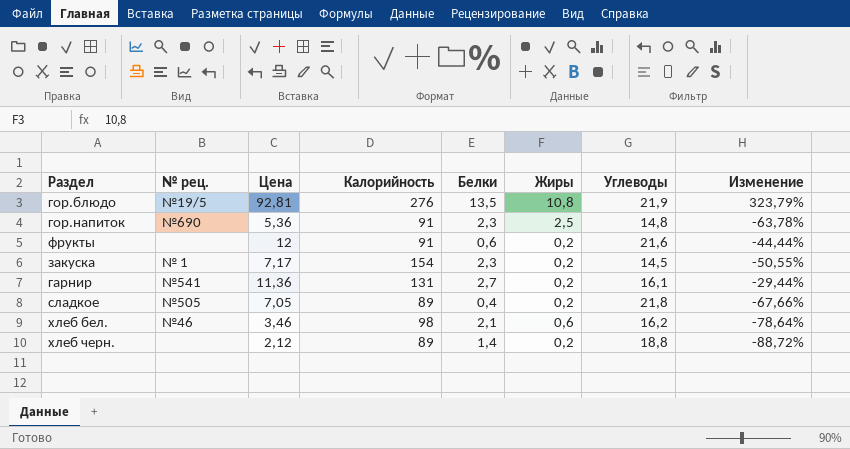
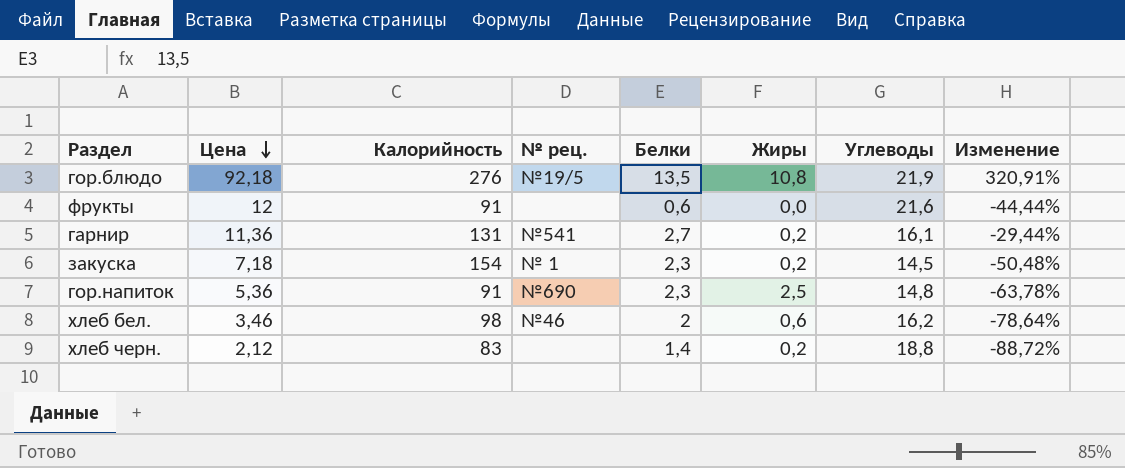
row order: none -> Цена descending
column № рец. | position: 2 -> 4
row сладкое: №505 | 7,05 | 89 | 0,4 | 0,2 | 21,8 | -67,66% -> none
гор.блюдо | Цена: 92,81 -> 92,18
гор.блюдо | Изменение: 323,79% -> 320,91%
фрукты | Жиры: 0,2 -> 0,0
закуска | Цена: 7,17 -> 7,18
закуска | Изменение: -50,55% -> -50,48%
хлеб бел. | Белки: 2,1 -> 2
хлеб черн. | Калорийность: 89 -> 83

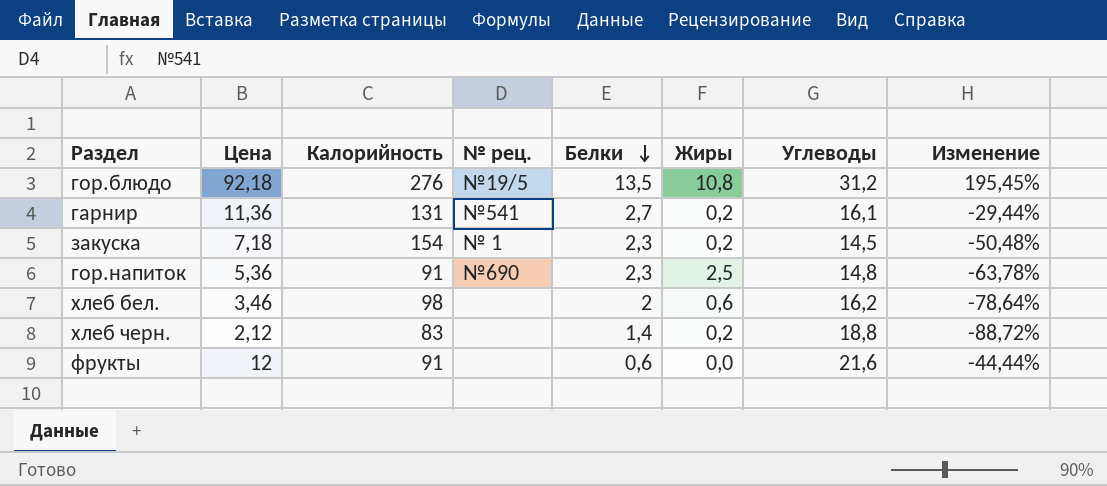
row order: Цена descending -> Белки descending
гор.блюдо | Углеводы: 21,9 -> 31,2
гор.блюдо | Изменение: 320,91% -> 195,45%
хлеб бел. | № рец.: №46 -> none

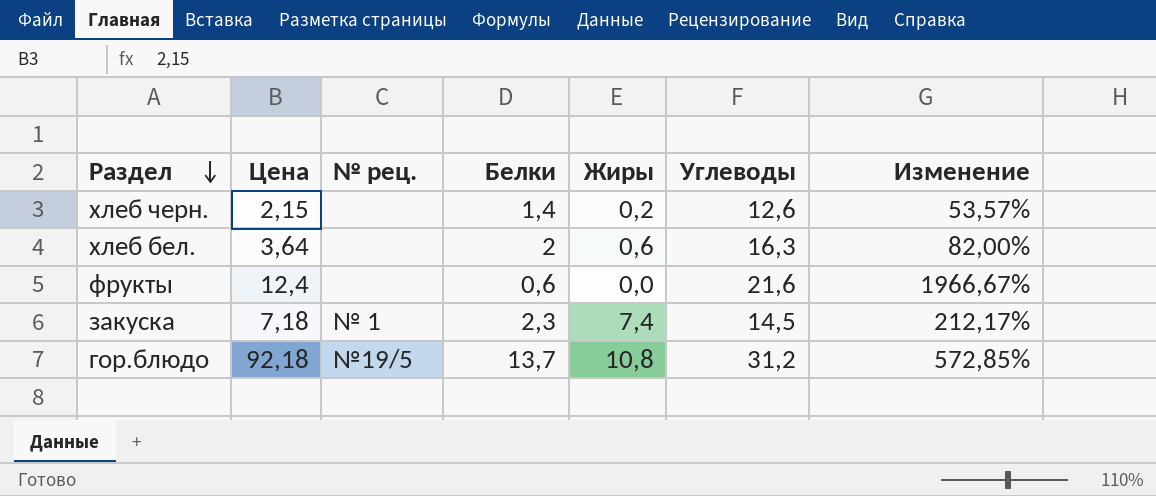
row order: Белки descending -> Раздел descending
column Калорийность | position: 3 -> none
column Изменение | formula: ([Цена] - [Углеводы]) / [Углеводы] -> ([Цена] - [Белки]) / [Белки]
row гарнир: 11,36 | 131 | №541 | 2,7 | 0,2 | 16,1 | -29,44% -> none
row гор.напиток: 5,36 | 91 | №690 | 2,3 | 2,5 | 14,8 | -63,78% -> none
хлеб черн. | Цена: 2,12 -> 2,15
хлеб черн. | Углеводы: 18,8 -> 12,6
хлеб бел. | Цена: 3,46 -> 3,64
хлеб бел. | Углеводы: 16,2 -> 16,3
фрукты | Цена: 12 -> 12,4
закуска | Жиры: 0,2 -> 7,4
гор.блюдо | Белки: 13,5 -> 13,7

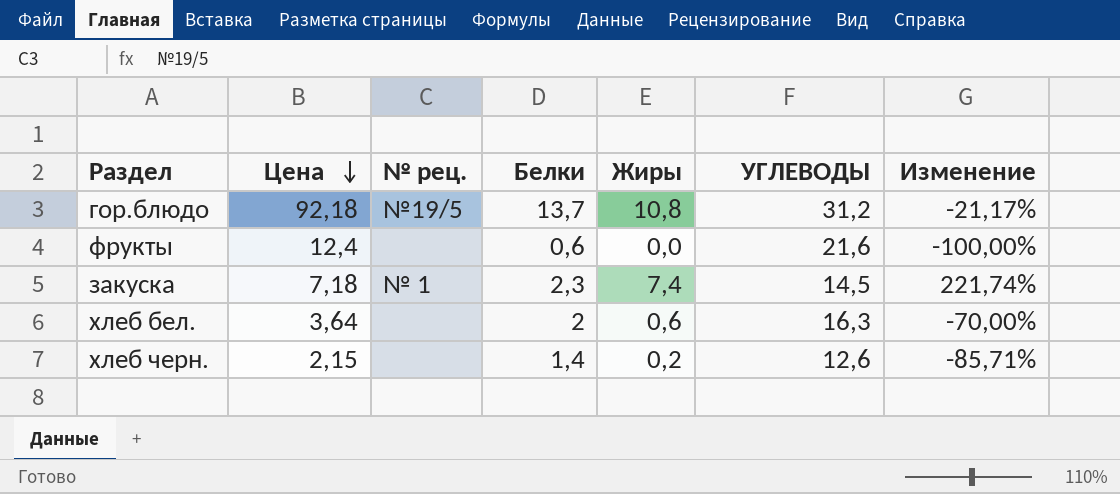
row order: Раздел descending -> Цена descending
column name: Углеводы -> УГЛЕВОДЫ
column Изменение | formula: ([Цена] - [Белки]) / [Белки] -> ([Жиры] - [Белки]) / [Белки]

